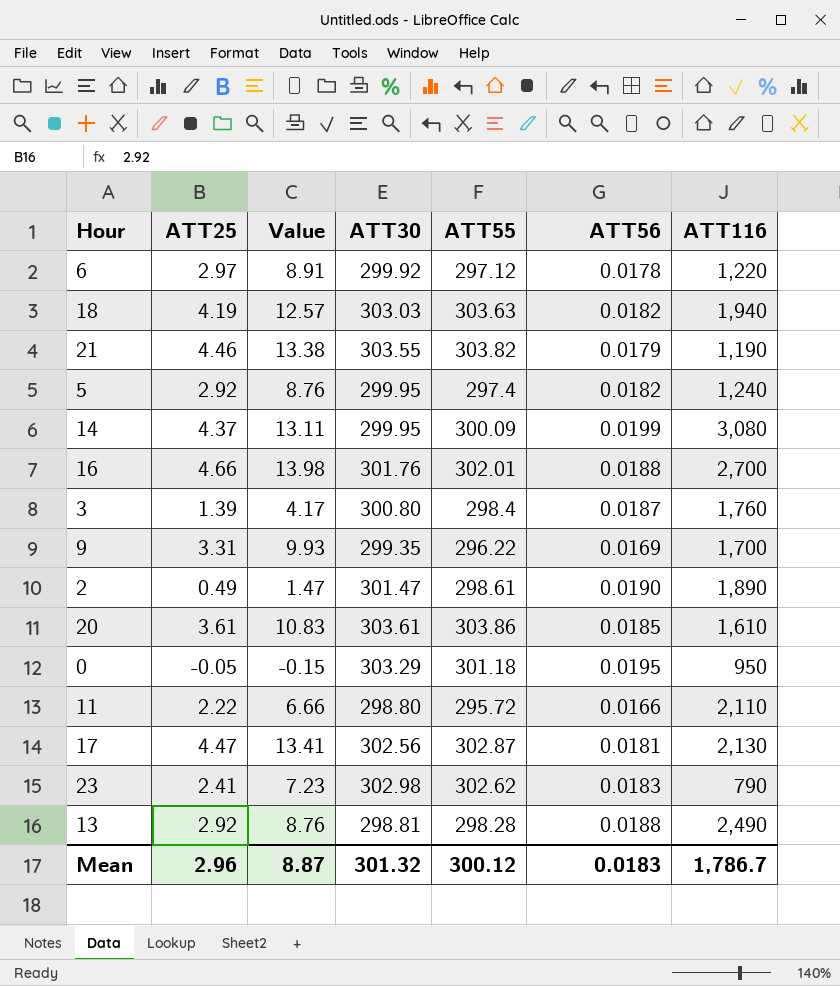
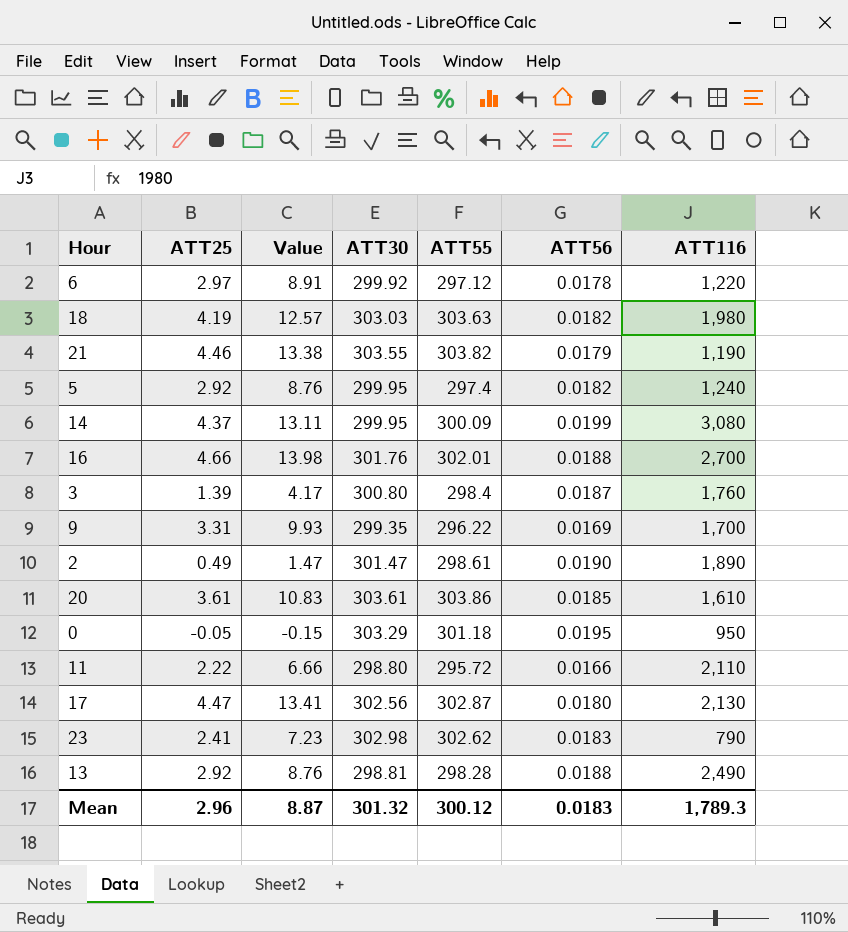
18 | ATT116: 1,940 -> 1,980
17 | ATT56: 0.0181 -> 0.0180
Mean | ATT116: 1,786.7 -> 1,789.3

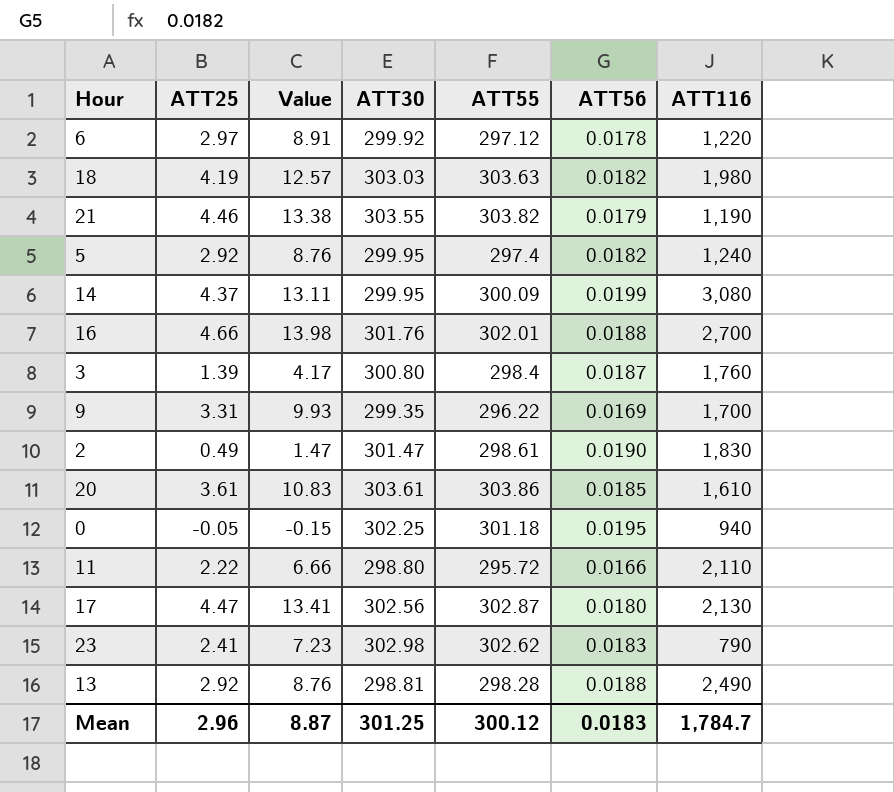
2 | ATT116: 1,890 -> 1,830
0 | ATT30: 303.29 -> 302.25
0 | ATT116: 950 -> 940
Mean | ATT30: 301.32 -> 301.25
Mean | ATT116: 1,789.3 -> 1,784.7

